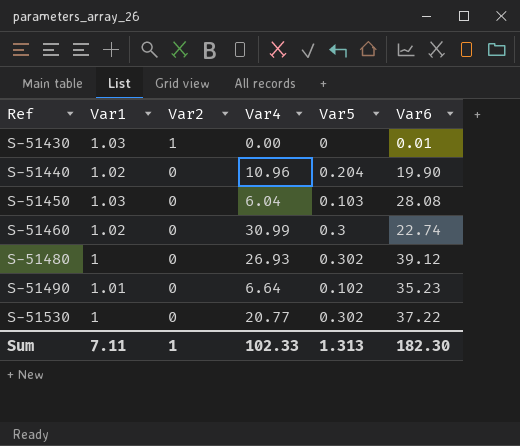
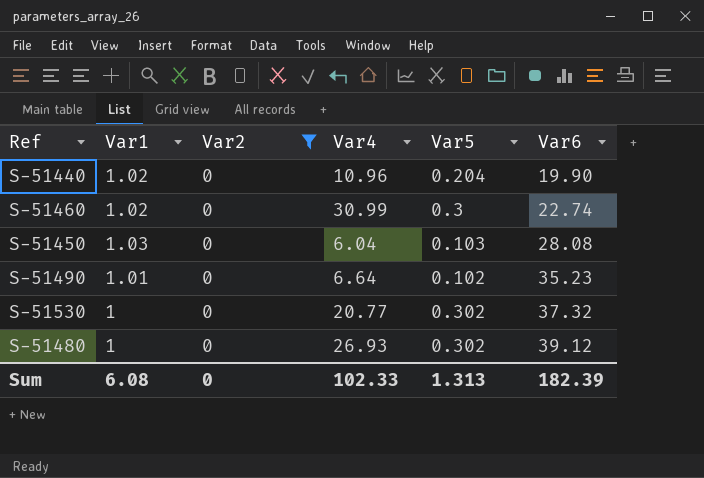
filter: none -> Var2 = 0
row order: Ref ascending -> Var6 ascending
S-51530 | Var6: 37.22 -> 37.32
Sum | Var1: 7.11 -> 6.08
Sum | Var2: 1 -> 0
Sum | Var6: 182.30 -> 182.39

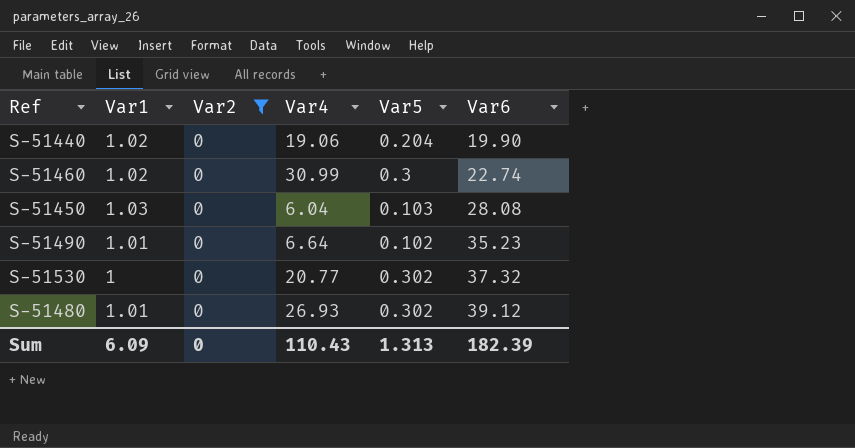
S-51440 | Var4: 10.96 -> 19.06
S-51480 | Var1: 1 -> 1.01
Sum | Var1: 6.08 -> 6.09
Sum | Var4: 102.33 -> 110.43

